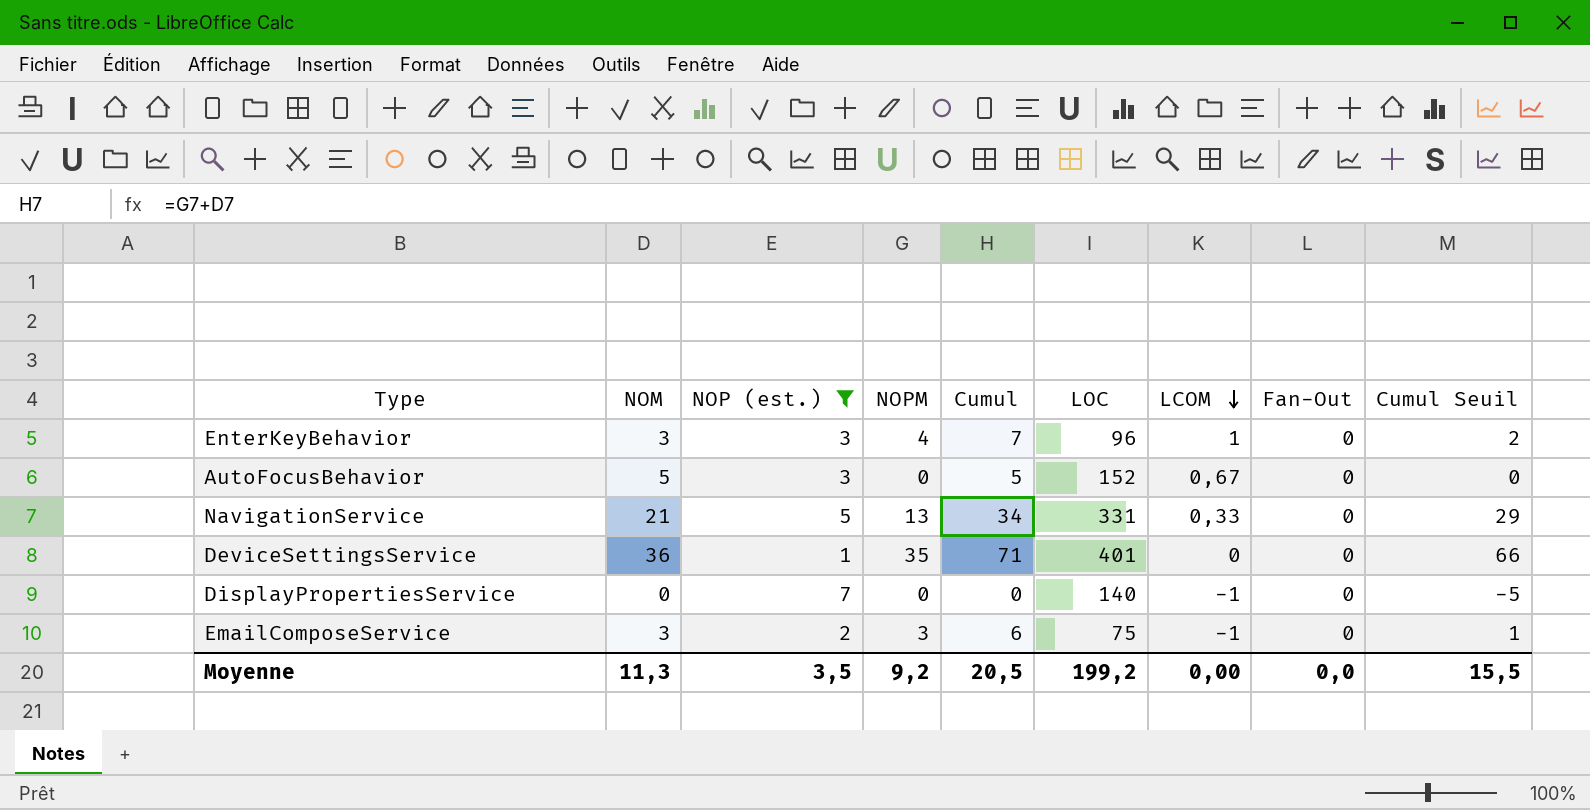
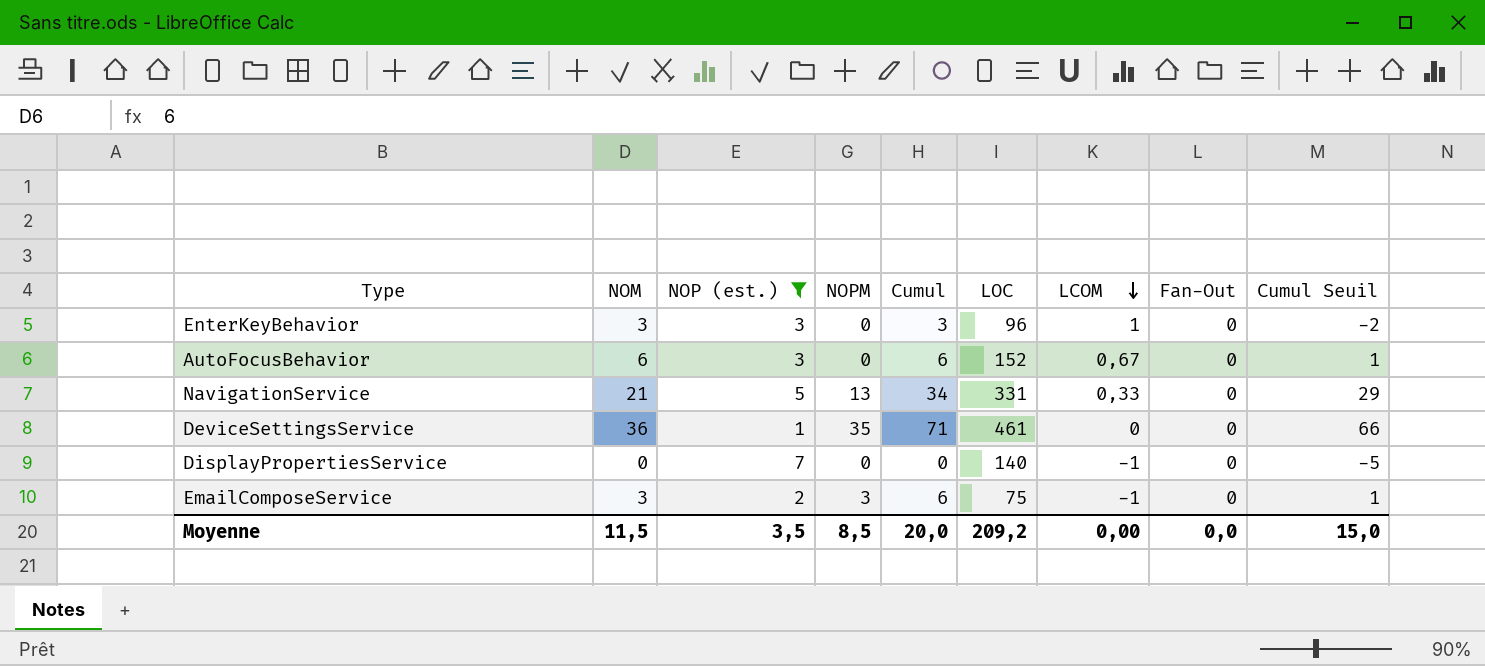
EnterKeyBehavior | NOPM: 4 -> 0
EnterKeyBehavior | Cumul: 7 -> 3
EnterKeyBehavior | Cumul Seuil: 2 -> -2
AutoFocusBehavior | NOM: 5 -> 6
AutoFocusBehavior | Cumul: 5 -> 6
AutoFocusBehavior | Cumul Seuil: 0 -> 1
DeviceSettingsService | LOC: 401 -> 461
Moyenne | NOM: 11,3 -> 11,5
Moyenne | NOPM: 9,2 -> 8,5
Moyenne | Cumul: 20,5 -> 20,0
Moyenne | LOC: 199,2 -> 209,2
Moyenne | Cumul Seuil: 15,5 -> 15,0

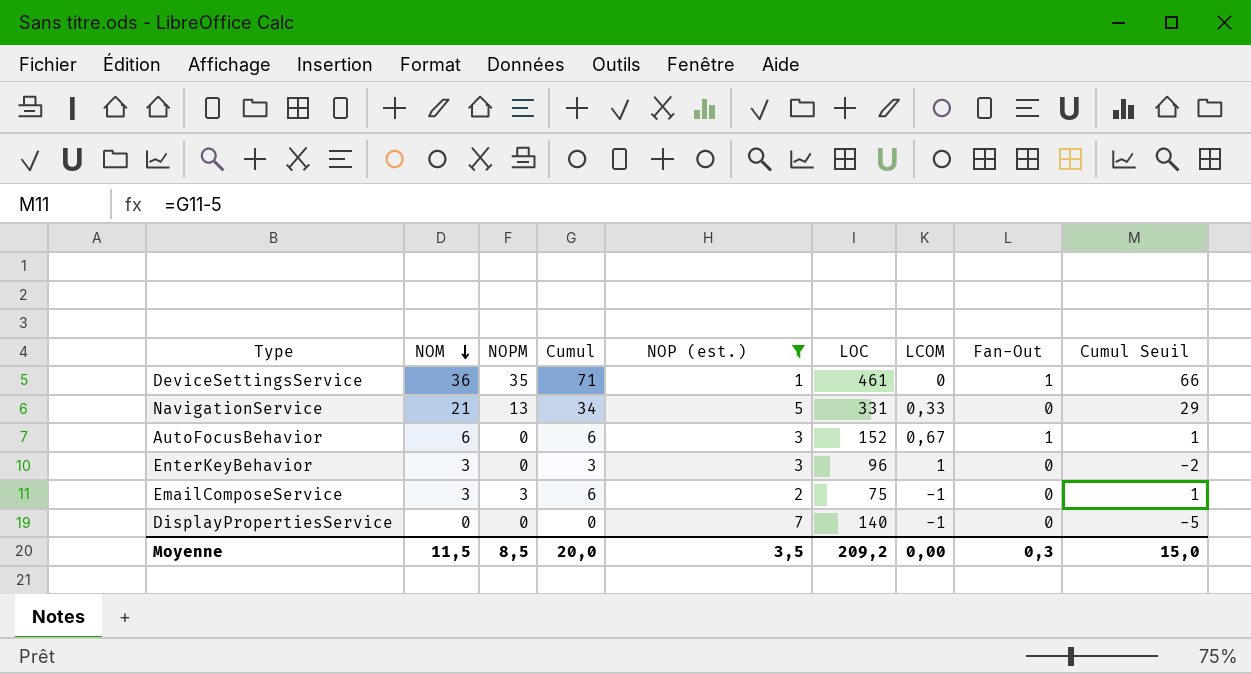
row order: LCOM descending -> NOM descending
column NOP (est.) | position: 3 -> 5
DeviceSettingsService | Fan-Out: 0 -> 1
AutoFocusBehavior | Fan-Out: 0 -> 1
Moyenne | Fan-Out: 0,0 -> 0,3

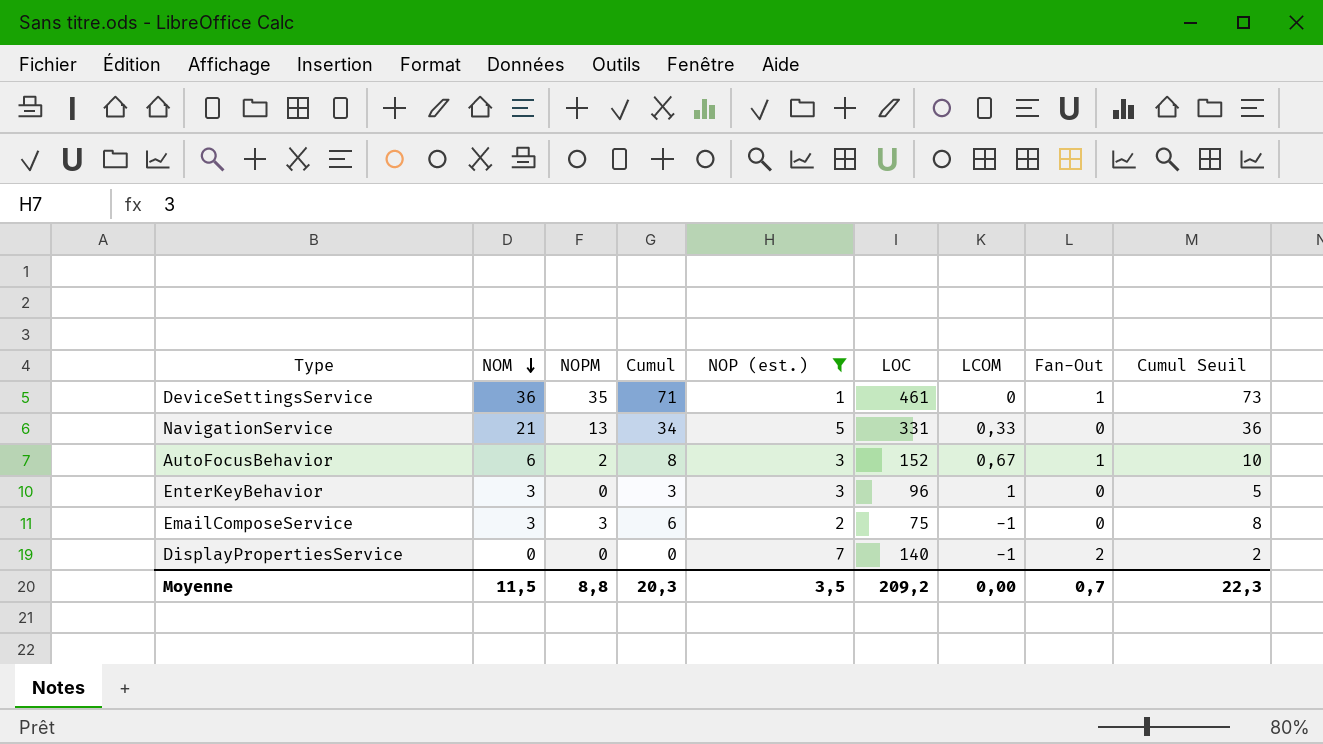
column Cumul Seuil | formula: [Cumul] - 5 -> [Cumul] + 2
AutoFocusBehavior | NOPM: 0 -> 2
AutoFocusBehavior | Cumul: 6 -> 8
DisplayPropertiesService | Fan-Out: 0 -> 2
Moyenne | NOPM: 8,5 -> 8,8
Moyenne | Cumul: 20,0 -> 20,3
Moyenne | Fan-Out: 0,3 -> 0,7
Moyenne | Cumul Seuil: 15,0 -> 22,3

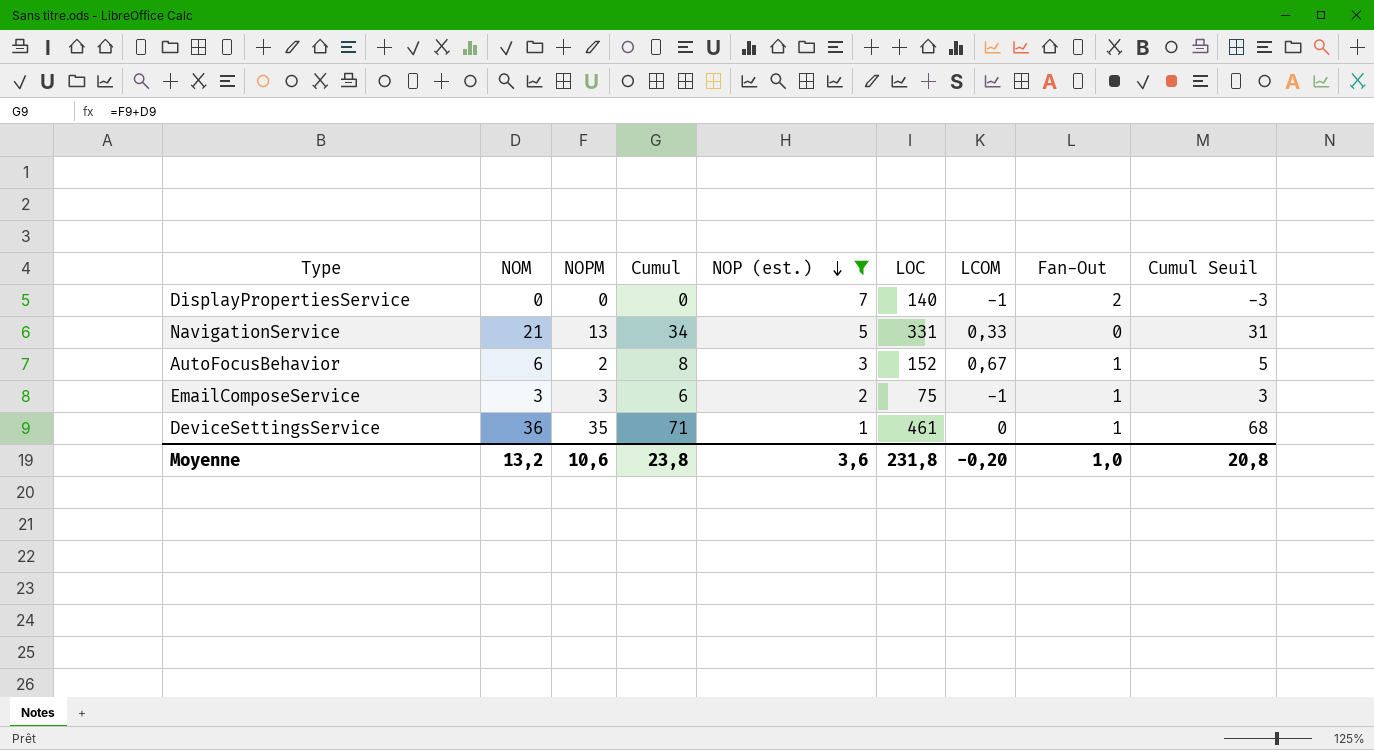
row order: NOM descending -> NOP (est.) descending
column Cumul Seuil | formula: [Cumul] + 2 -> [Cumul] - 3
row EnterKeyBehavior: 3 | 0 | 3 | 3 | 96 | 1 | 0 | 5 -> none
EmailComposeService | Fan-Out: 0 -> 1
Moyenne | NOM: 11,5 -> 13,2
Moyenne | NOPM: 8,8 -> 10,6
Moyenne | Cumul: 20,3 -> 23,8
Moyenne | NOP (est.): 3,5 -> 3,6
Moyenne | LOC: 209,2 -> 231,8
Moyenne | LCOM: 0,00 -> -0,20
Moyenne | Fan-Out: 0,7 -> 1,0
Moyenne | Cumul Seuil: 22,3 -> 20,8

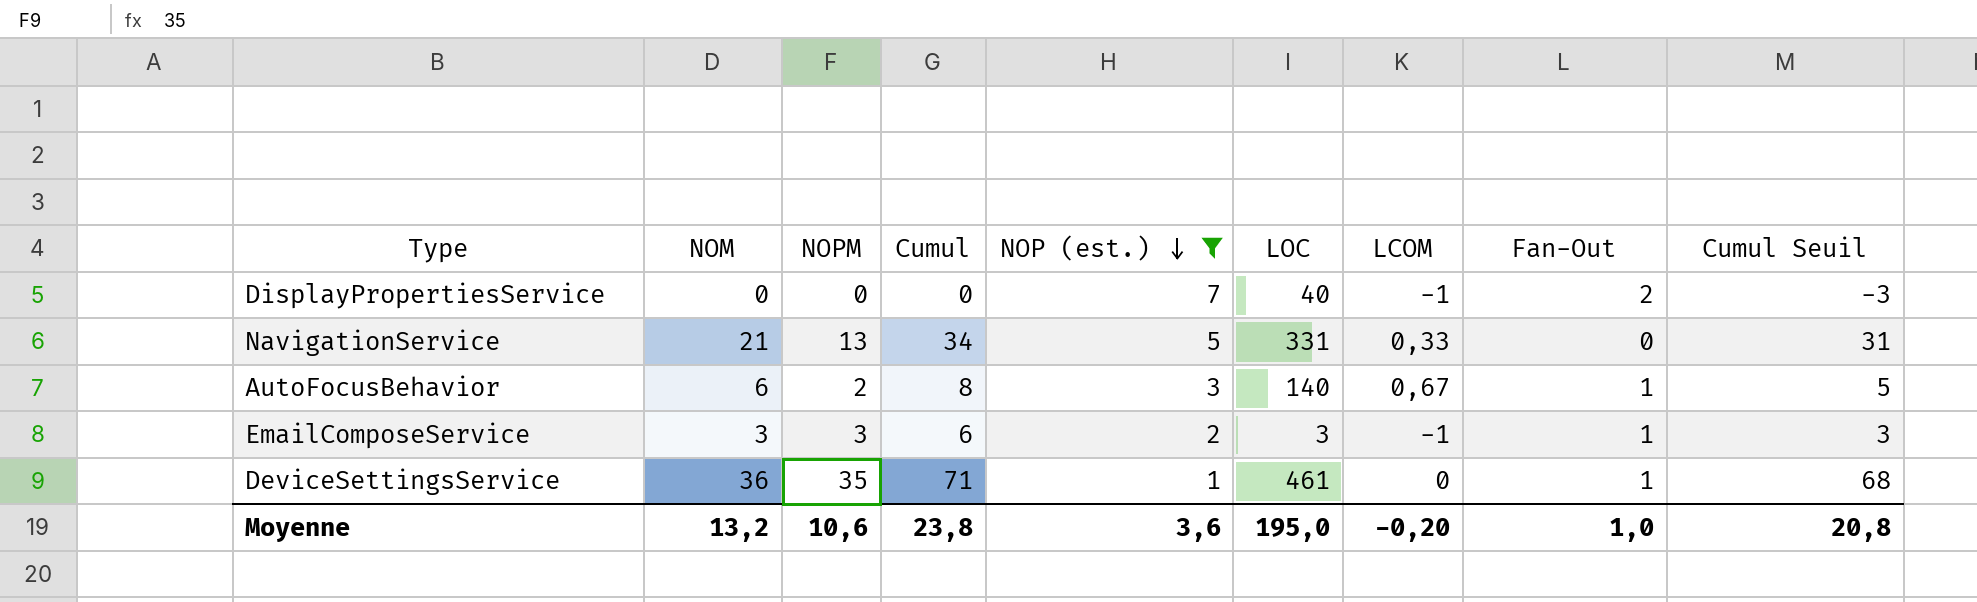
DisplayPropertiesService | LOC: 140 -> 40
AutoFocusBehavior | LOC: 152 -> 140
EmailComposeService | LOC: 75 -> 3
Moyenne | LOC: 231,8 -> 195,0

